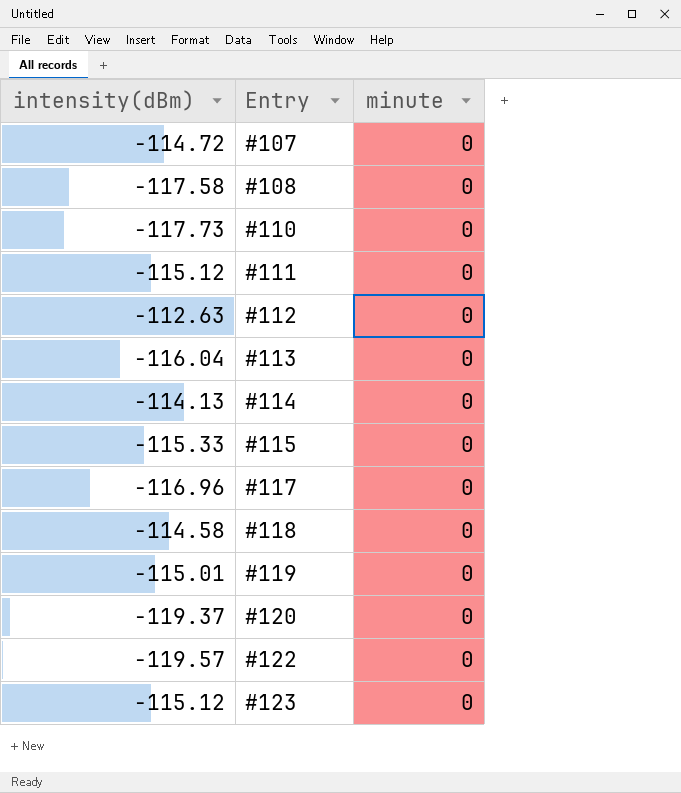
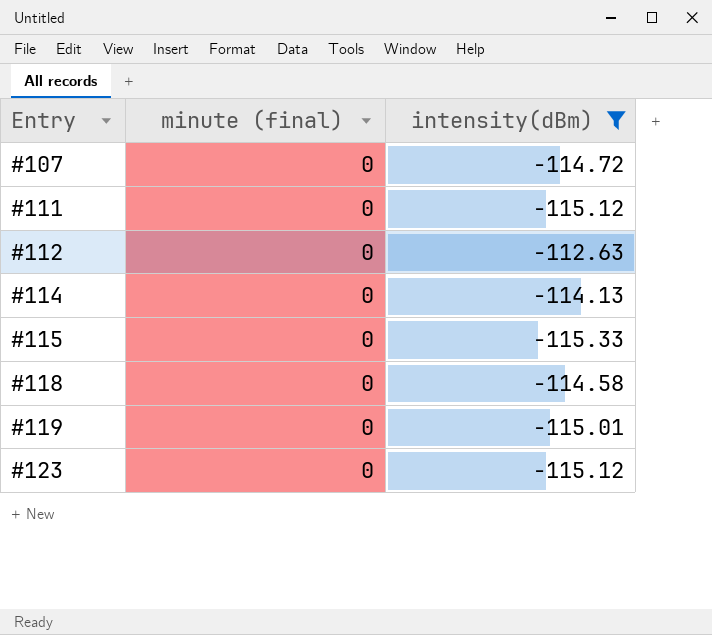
filter: none -> intensity(dBm) >= -115.33
column name: minute -> minute (final)
column intensity(dBm) | position: 1 -> 3

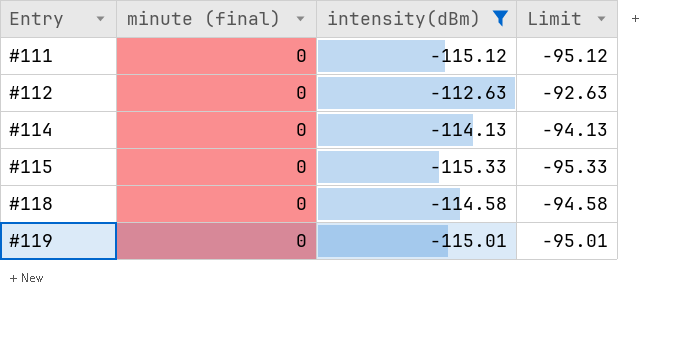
column Limit | formula: none -> [intensity(dBm)] + 20
row #107: 0 | -114.72 -> none
row #123: 0 | -115.12 -> none

